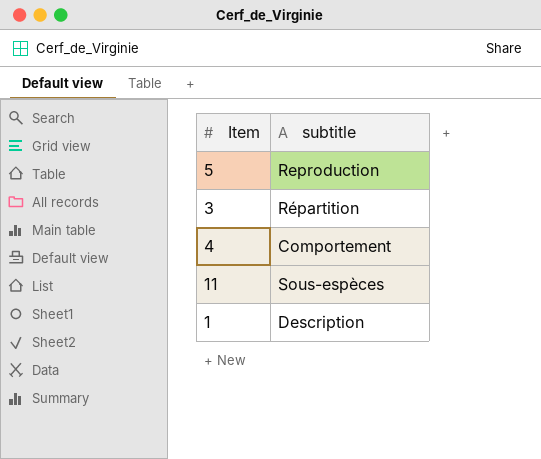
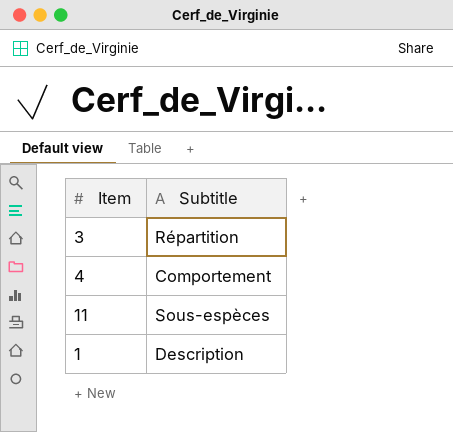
column name: subtitle -> Subtitle
row 5: Reproduction -> none

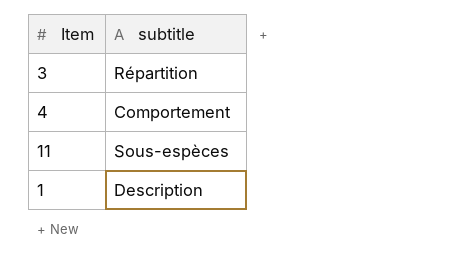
column name: Subtitle -> subtitle

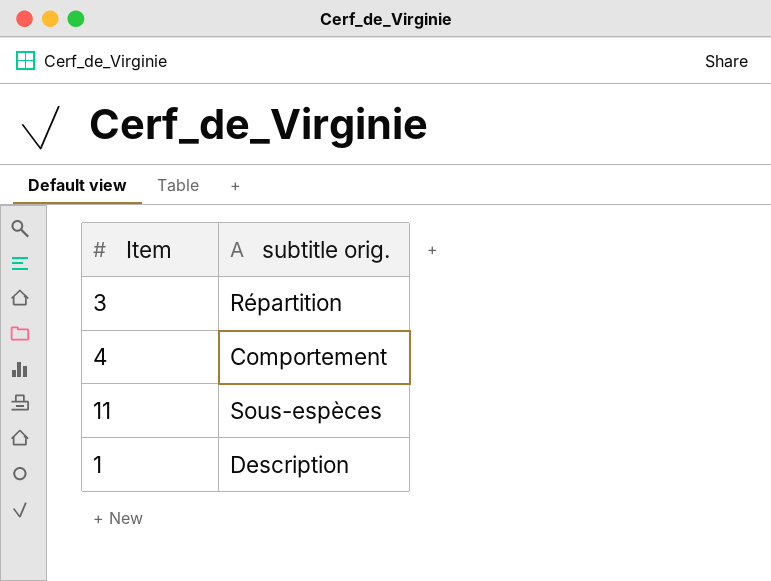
column name: subtitle -> subtitle orig.

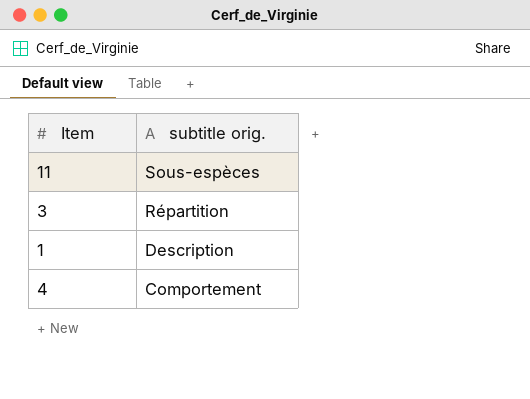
row order: none -> subtitle orig. descending

